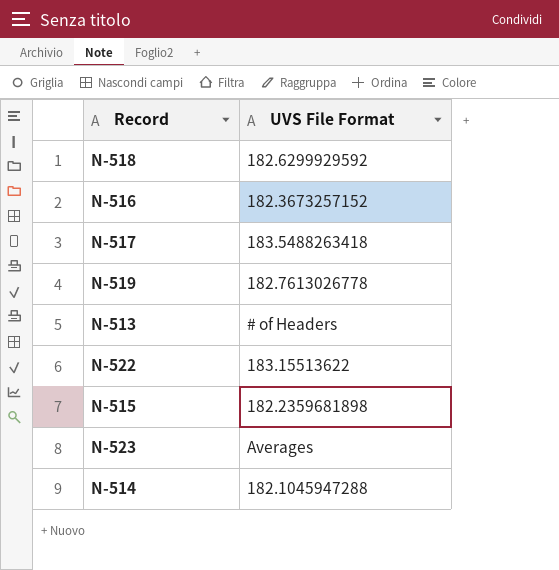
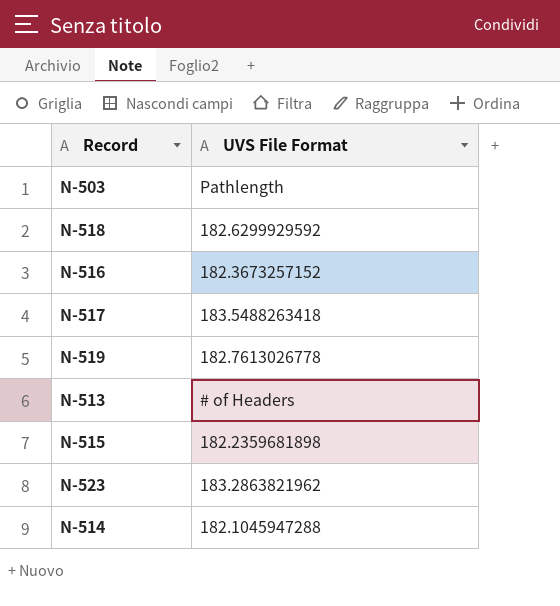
row N-522: 183.15513622 -> none
row N-503: none -> Pathlength
N-523 | UVS File Format: Averages -> 183.2863821962

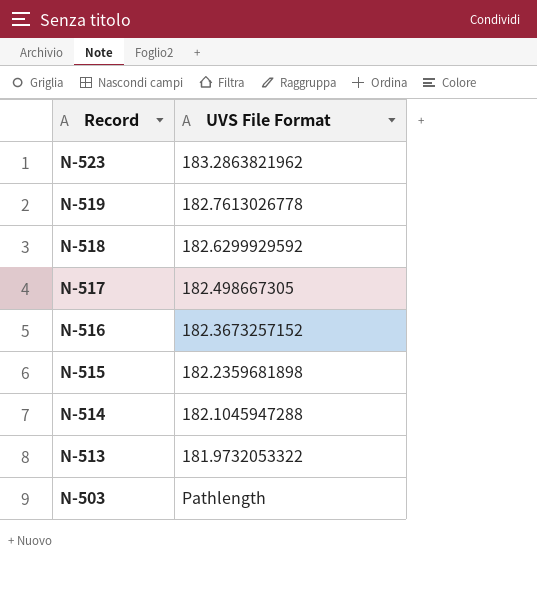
row order: none -> Record descending
N-517 | UVS File Format: 183.5488263418 -> 182.498667305
N-513 | UVS File Format: # of Headers -> 181.9732053322

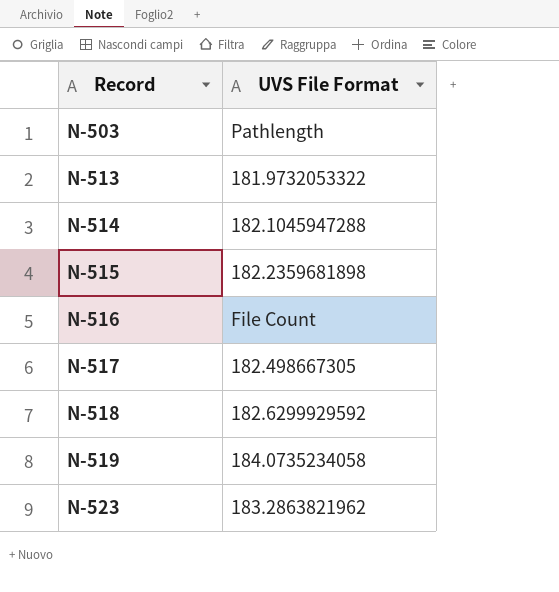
row order: Record descending -> Record ascending
N-516 | UVS File Format: 182.3673257152 -> File Count
N-519 | UVS File Format: 182.7613026778 -> 184.0735234058

